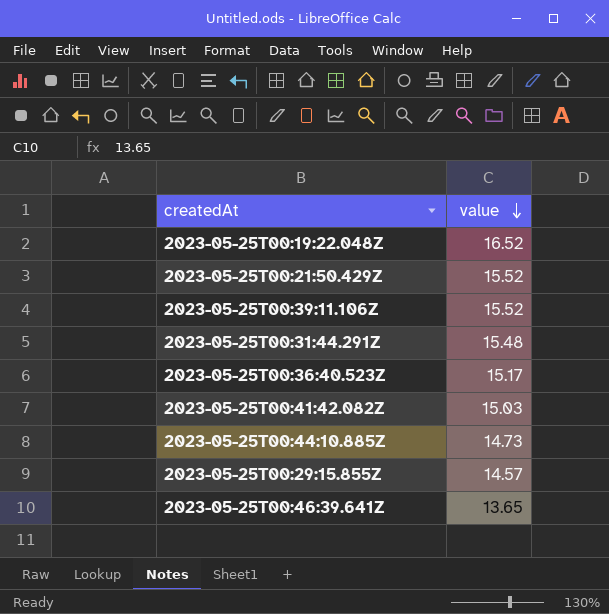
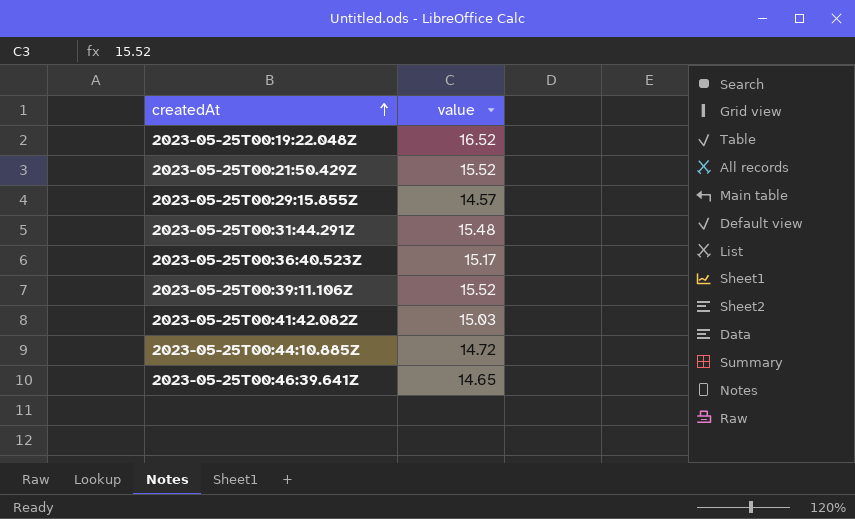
row order: value descending -> createdAt ascending
2023-05-25T00:44:10.885Z | value: 14.73 -> 14.72
2023-05-25T00:46:39.641Z | value: 13.65 -> 14.65

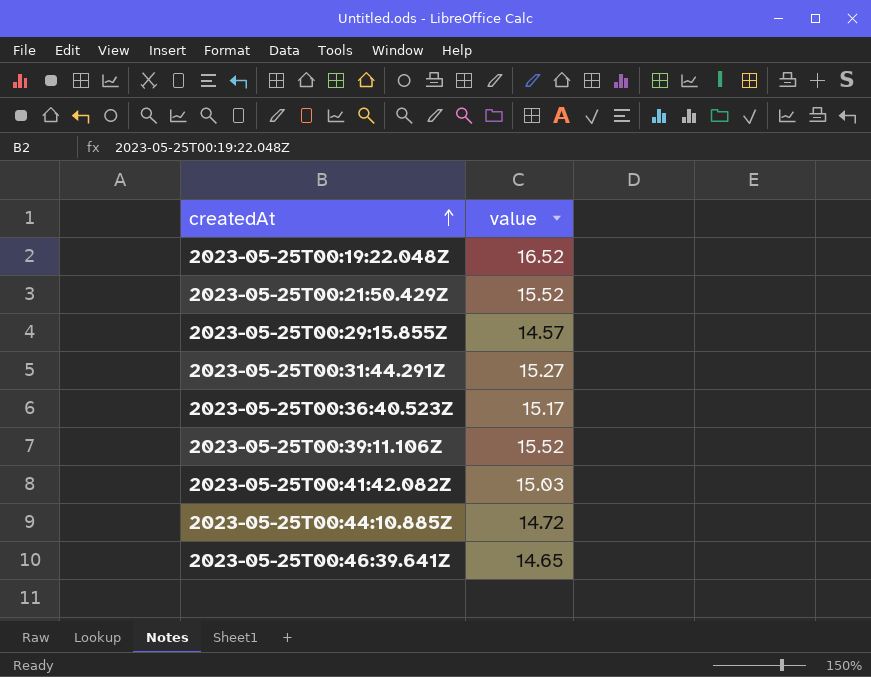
2023-05-25T00:31:44.291Z | value: 15.48 -> 15.27

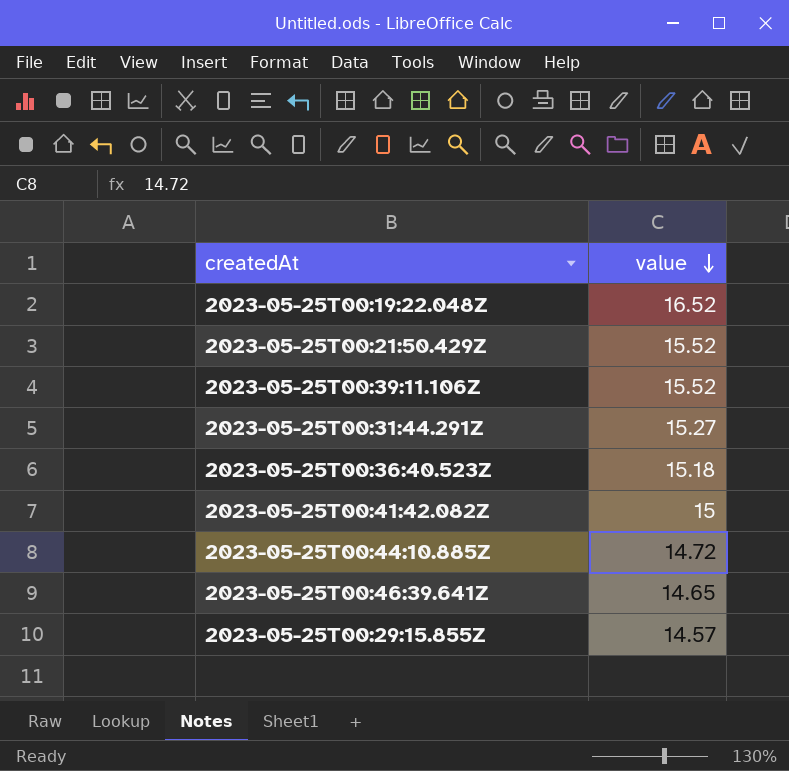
row order: createdAt ascending -> value descending
2023-05-25T00:36:40.523Z | value: 15.17 -> 15.18
2023-05-25T00:41:42.082Z | value: 15.03 -> 15

